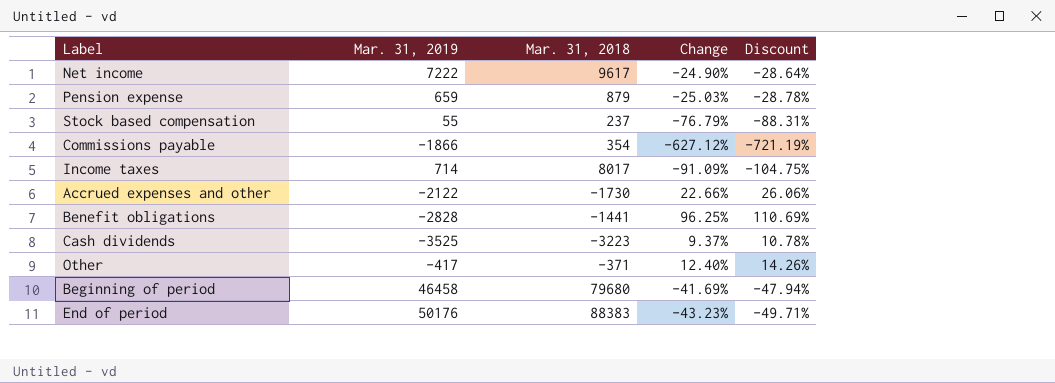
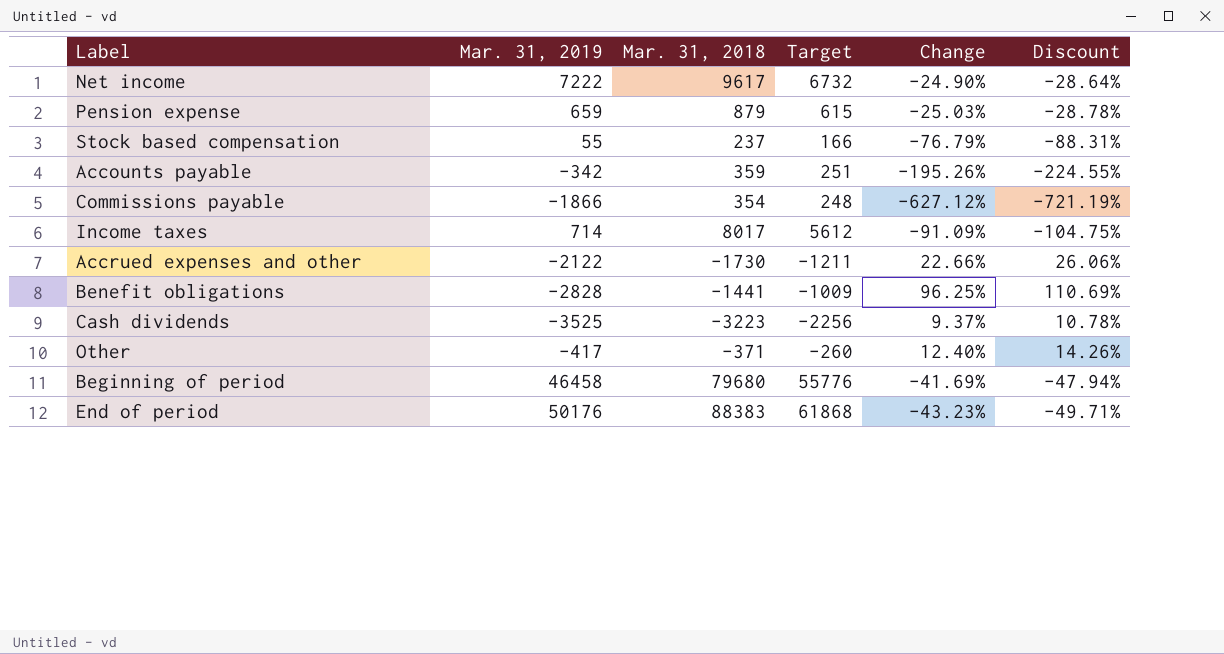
column Target | formula: none -> [Mar. 31, 2018] * 0.7
row Accounts payable: none -> -342 | 359 | 251 | -195.26% | -224.55%

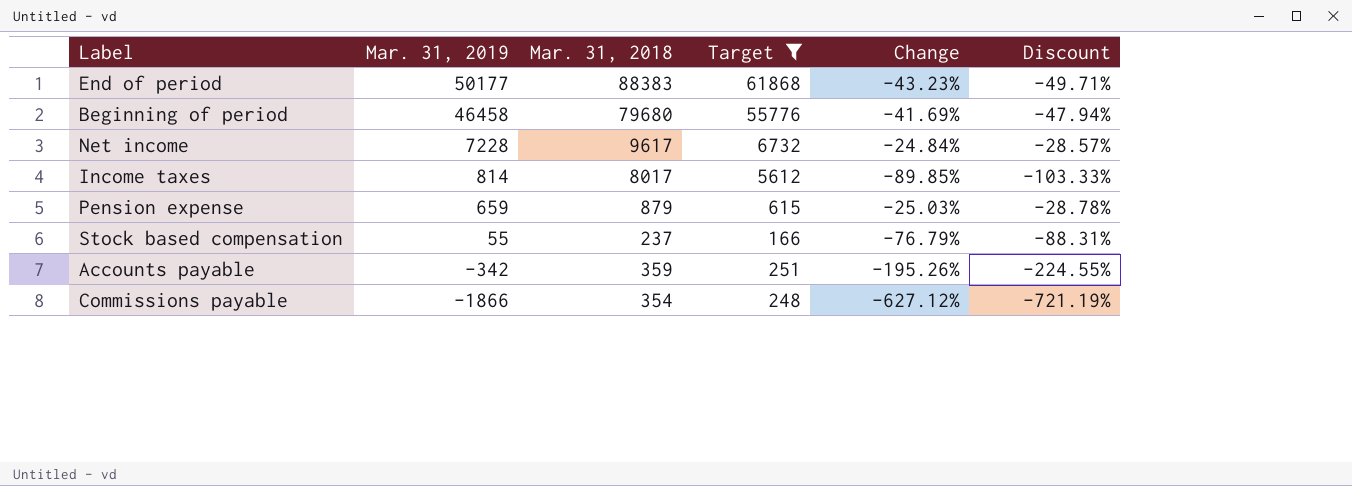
filter: none -> Target >= 166
row order: none -> Mar. 31, 2019 descending
End of period | Mar. 31, 2019: 50176 -> 50177
Net income | Mar. 31, 2019: 7222 -> 7228
Net income | Change: -24.90% -> -24.84%
Net income | Discount: -28.64% -> -28.57%
Income taxes | Mar. 31, 2019: 714 -> 814
Income taxes | Change: -91.09% -> -89.85%
Income taxes | Discount: -104.75% -> -103.33%

